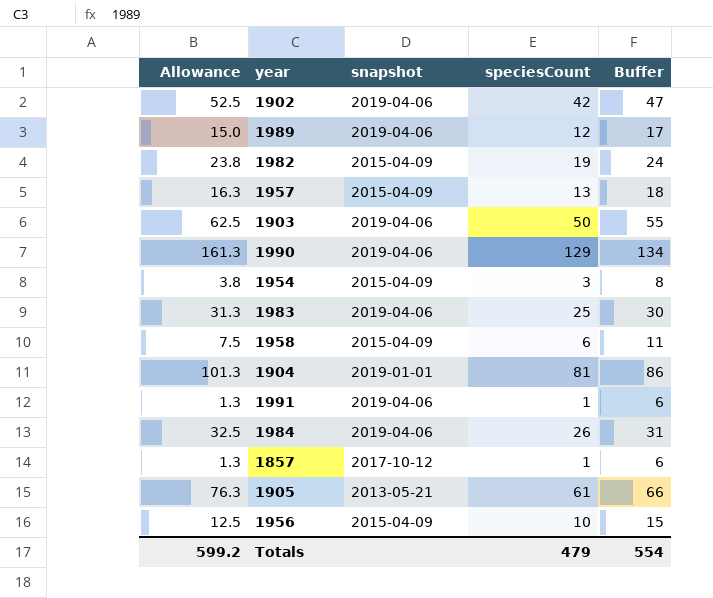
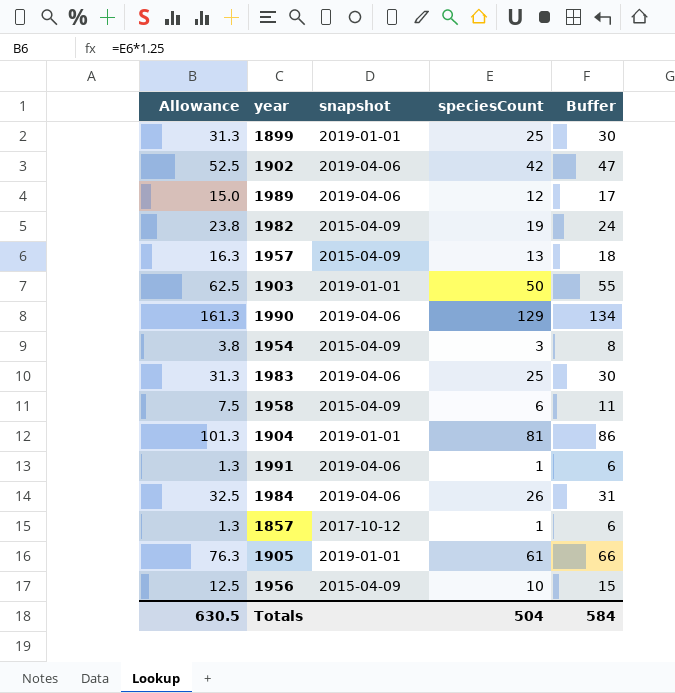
row 1899: none -> 31.3 | 2019-01-01 | 25 | 30
1903 | snapshot: 2019-04-06 -> 2019-01-01
1905 | snapshot: 2013-05-21 -> 2019-01-01
Totals | Allowance: 599.2 -> 630.5
Totals | speciesCount: 479 -> 504
Totals | Buffer: 554 -> 584

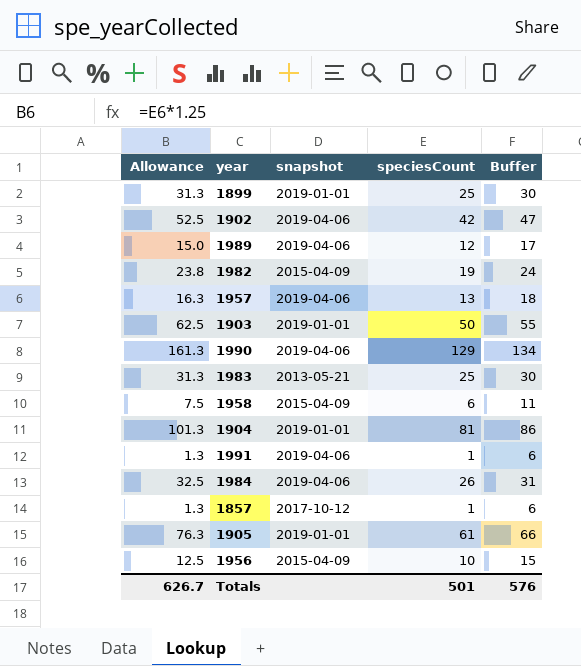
row 1954: 3.8 | 2015-04-09 | 3 | 8 -> none
1957 | snapshot: 2015-04-09 -> 2019-04-06
1983 | snapshot: 2019-04-06 -> 2013-05-21
Totals | Allowance: 630.5 -> 626.7
Totals | speciesCount: 504 -> 501
Totals | Buffer: 584 -> 576

